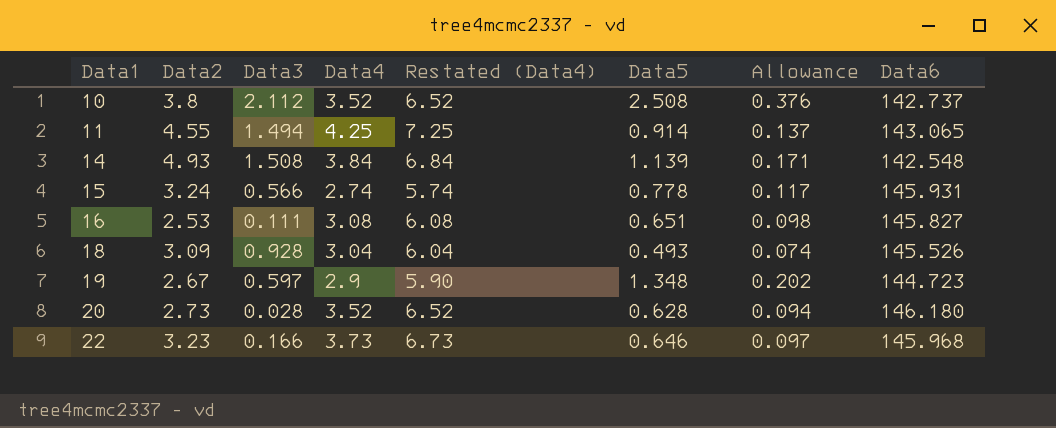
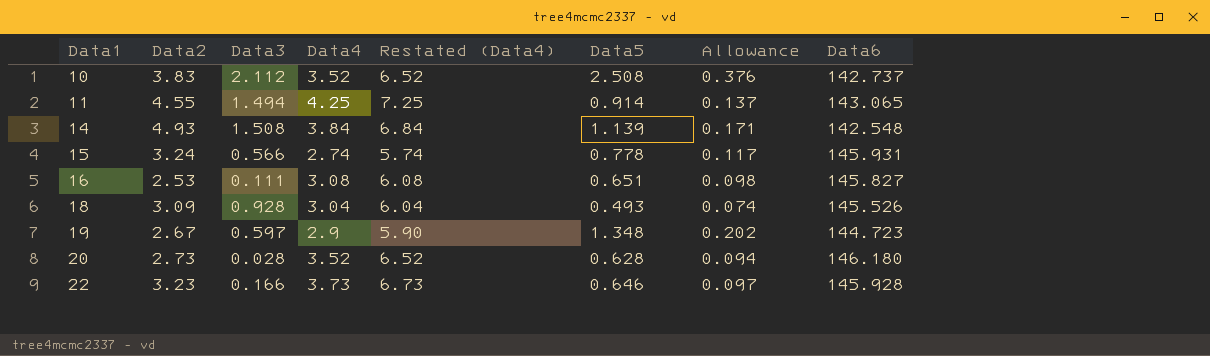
10 | Data2: 3.8 -> 3.83
22 | Data6: 145.968 -> 145.928

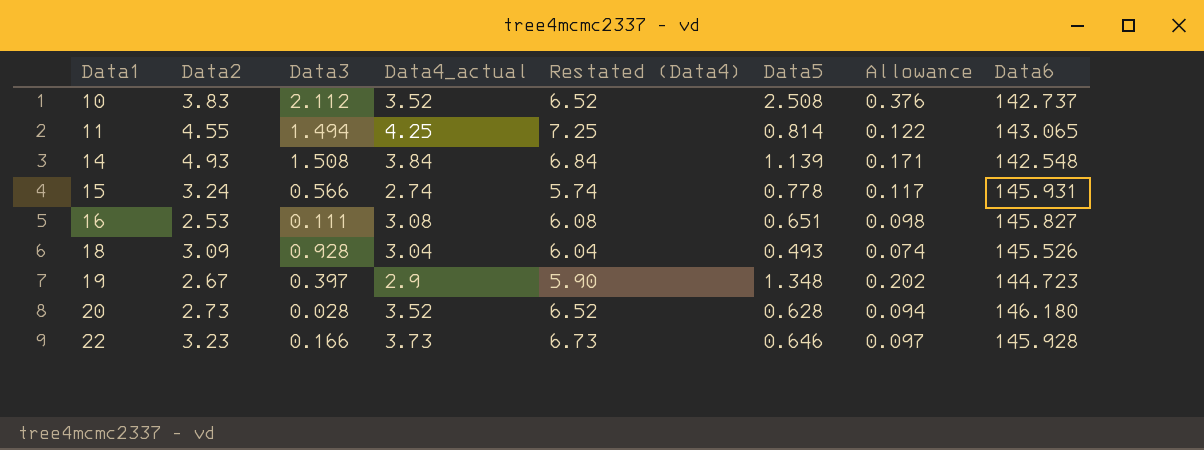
column name: Data4 -> Data4_actual
11 | Data5: 0.914 -> 0.814
11 | Allowance: 0.137 -> 0.122
19 | Data3: 0.597 -> 0.397

